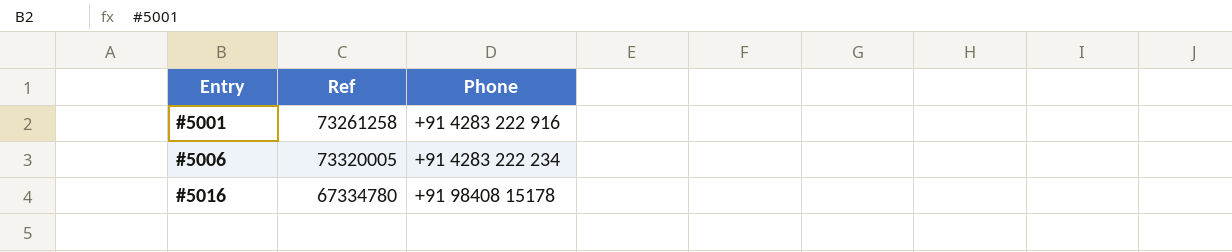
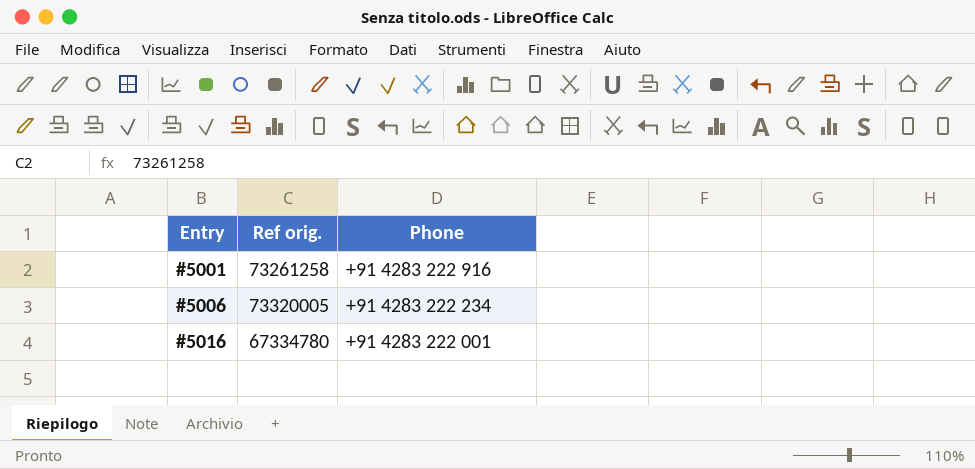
column name: Ref -> Ref orig.
#5016 | Phone: +91 98408 15178 -> +91 4283 222 001

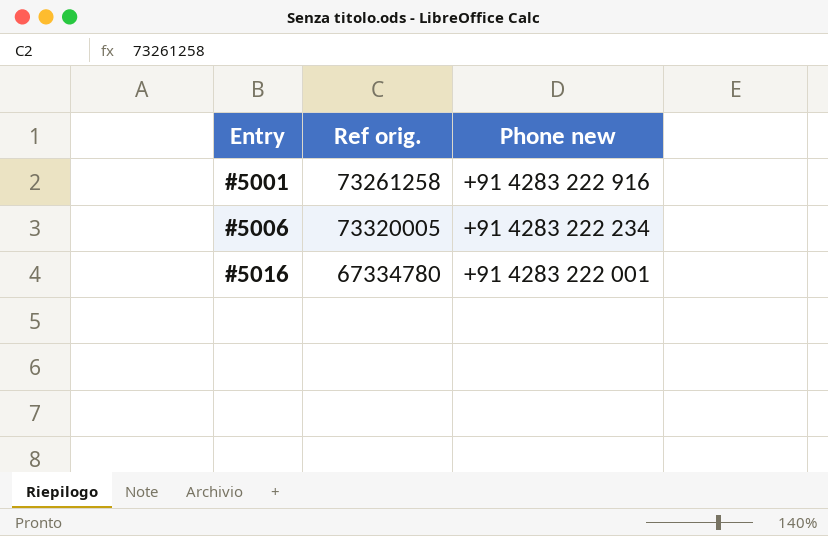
column name: Phone -> Phone new

